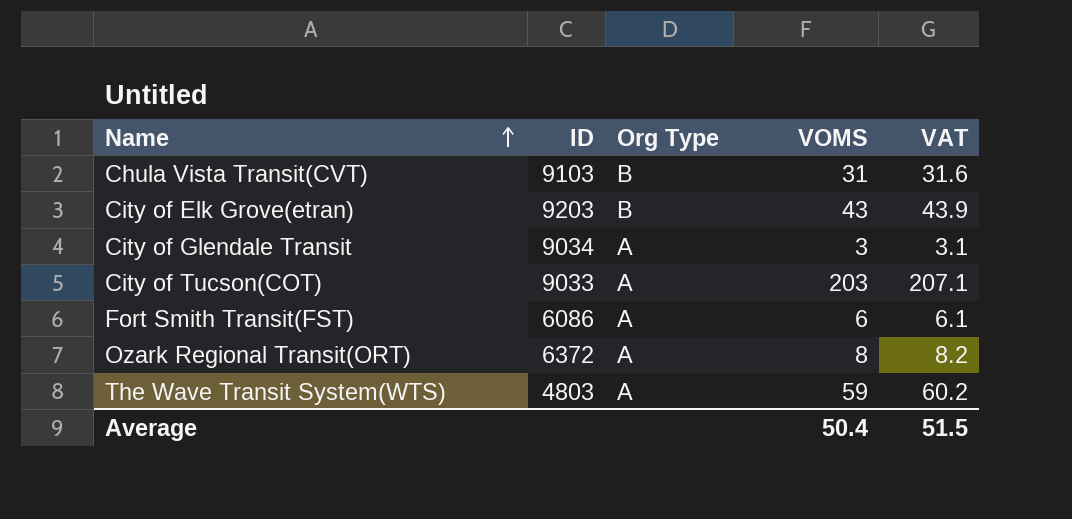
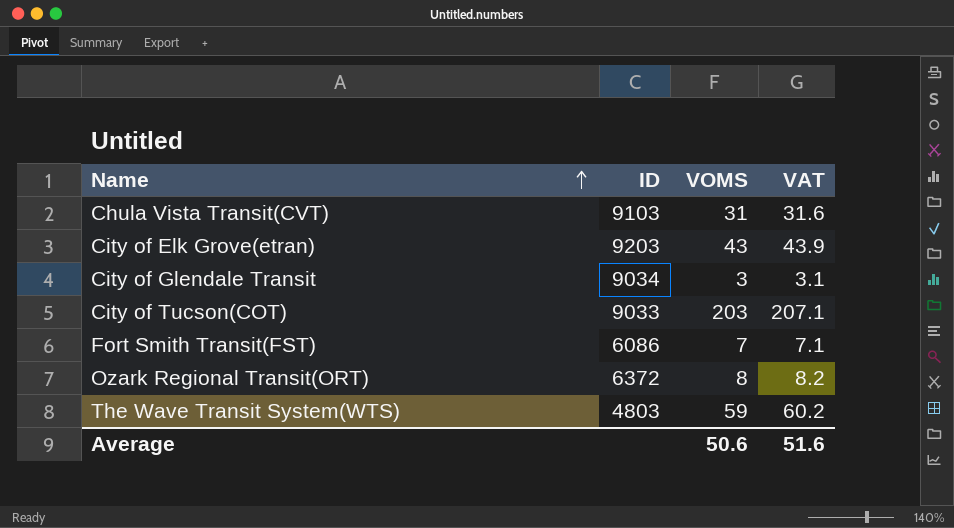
column Org Type | position: 3 -> none
Fort Smith Transit(FST) | VOMS: 6 -> 7
Fort Smith Transit(FST) | VAT: 6.1 -> 7.1
Average | VOMS: 50.4 -> 50.6
Average | VAT: 51.5 -> 51.6

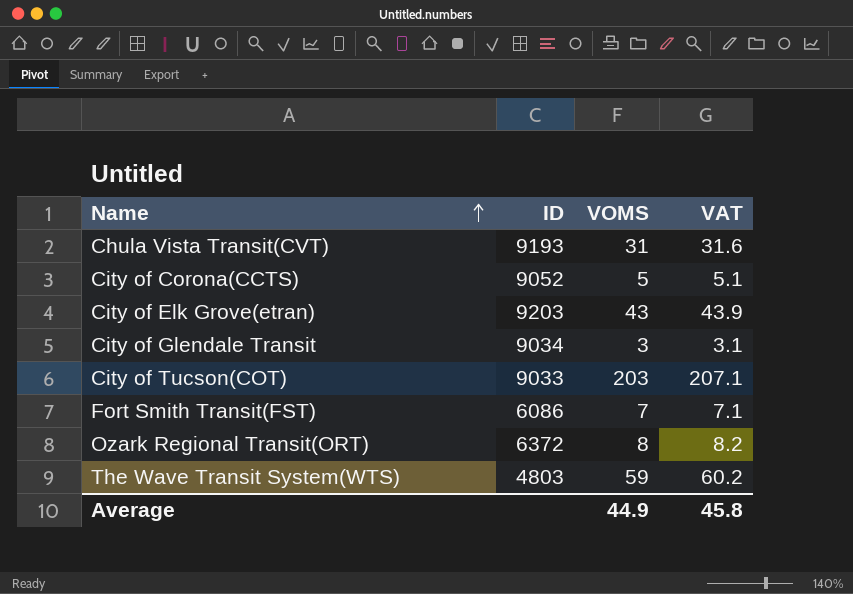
Chula Vista Transit(CVT) | ID: 9103 -> 9193
row City of Corona(CCTS): none -> 9052 | 5 | 5.1
Average | VOMS: 50.6 -> 44.9
Average | VAT: 51.6 -> 45.8

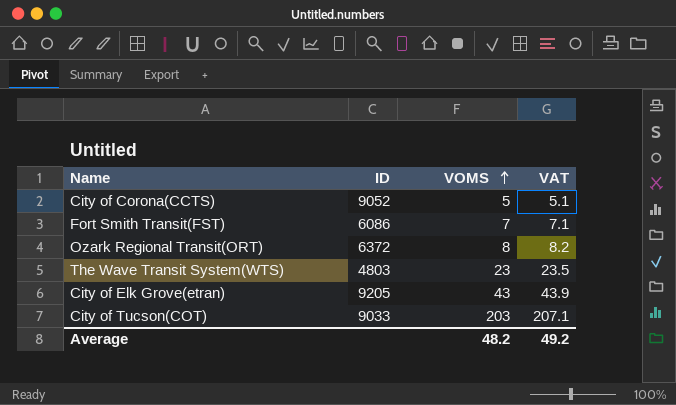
row order: Name ascending -> VOMS ascending
row Chula Vista Transit(CVT): 9193 | 31 | 31.6 -> none
row City of Glendale Transit: 9034 | 3 | 3.1 -> none
The Wave Transit System(WTS) | VOMS: 59 -> 23
The Wave Transit System(WTS) | VAT: 60.2 -> 23.5
City of Elk Grove(etran) | ID: 9203 -> 9205
Average | VOMS: 44.9 -> 48.2
Average | VAT: 45.8 -> 49.2

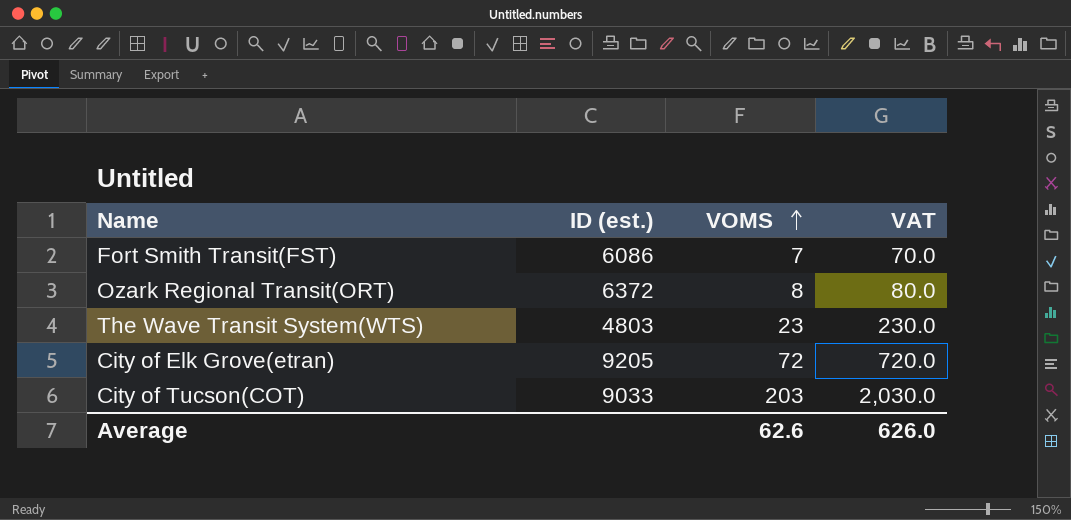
column name: ID -> ID (est.)
column VAT | formula: [VOMS] * 1.02 -> [VOMS] * 10
row City of Corona(CCTS): 9052 | 5 | 5.1 -> none
City of Elk Grove(etran) | VOMS: 43 -> 72
Average | VOMS: 48.2 -> 62.6
Average | VAT: 49.2 -> 626.0

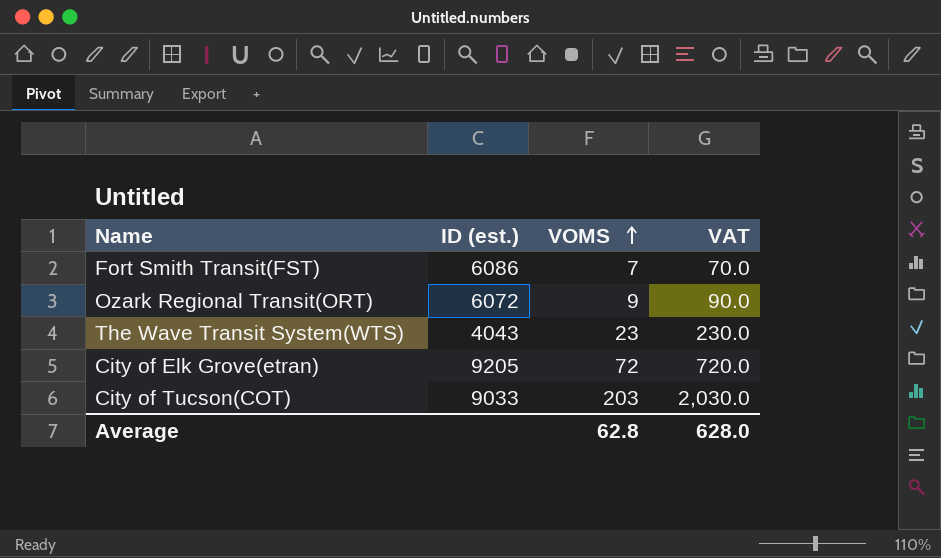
Ozark Regional Transit(ORT) | ID (est.): 6372 -> 6072
Ozark Regional Transit(ORT) | VOMS: 8 -> 9
Ozark Regional Transit(ORT) | VAT: 80.0 -> 90.0
The Wave Transit System(WTS) | ID (est.): 4803 -> 4043
Average | VOMS: 62.6 -> 62.8
Average | VAT: 626.0 -> 628.0

